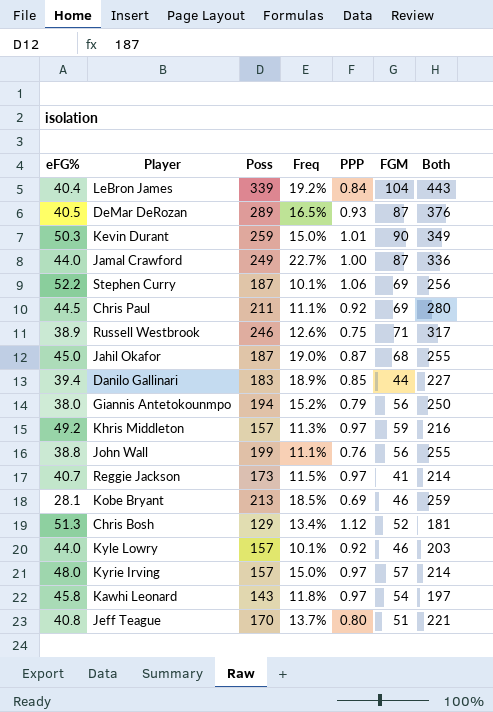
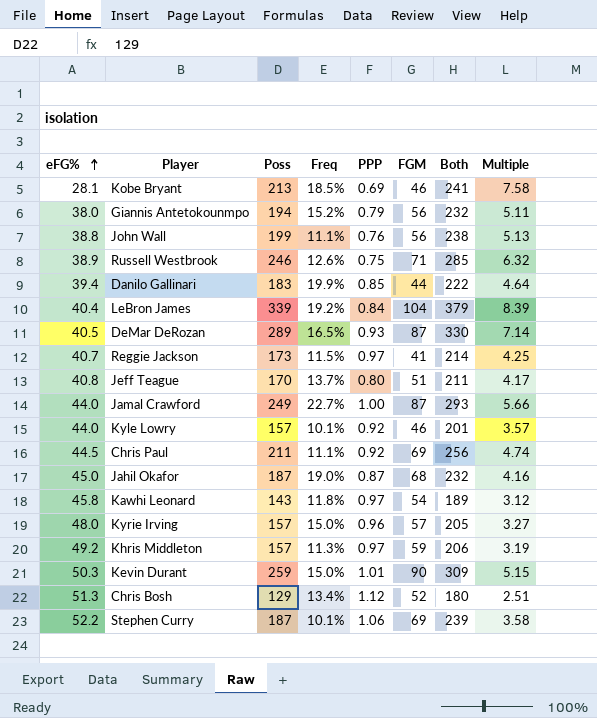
row order: none -> eFG% ascending
column Both | formula: [Poss] + [FGM] -> [eFG%] + [Poss]
column Multiple | formula: none -> [Poss] / [eFG%]
Danilo Gallinari | Freq: 18.9% -> 19.9%
Kyrie Irving | PPP: 0.97 -> 0.96

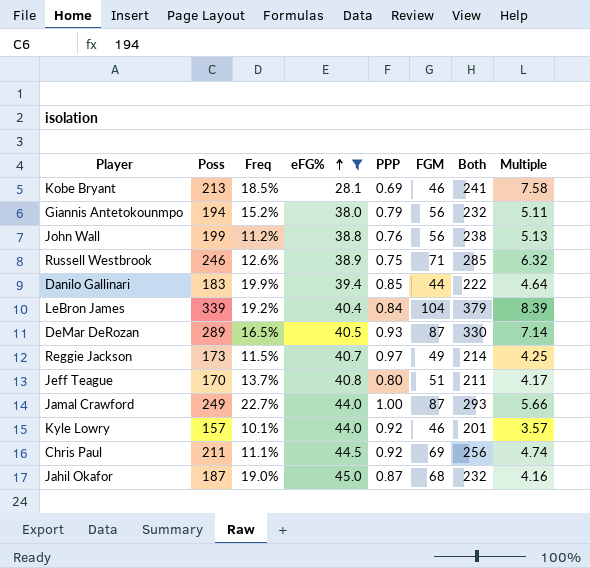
filter: none -> eFG% <= 45.0
column eFG% | position: 1 -> 4
John Wall | Freq: 11.1% -> 11.2%
Reggie Jackson | FGM: 41 -> 49

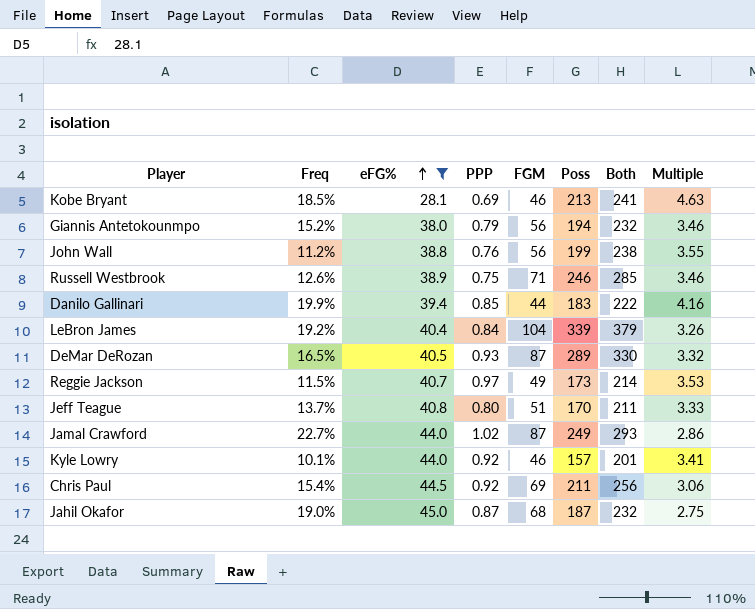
column Poss | position: 2 -> 6
column Multiple | formula: [Poss] / [eFG%] -> [Poss] / [FGM]
Jamal Crawford | PPP: 1.00 -> 1.02
Chris Paul | Freq: 11.1% -> 15.4%

